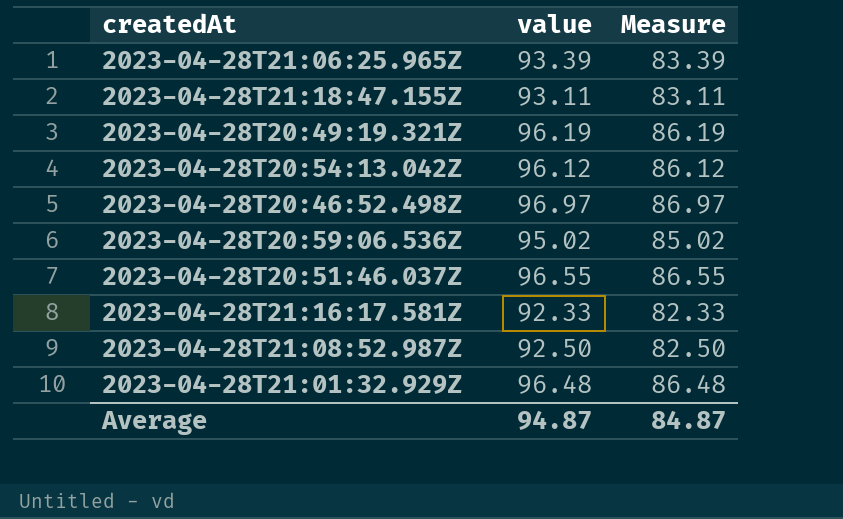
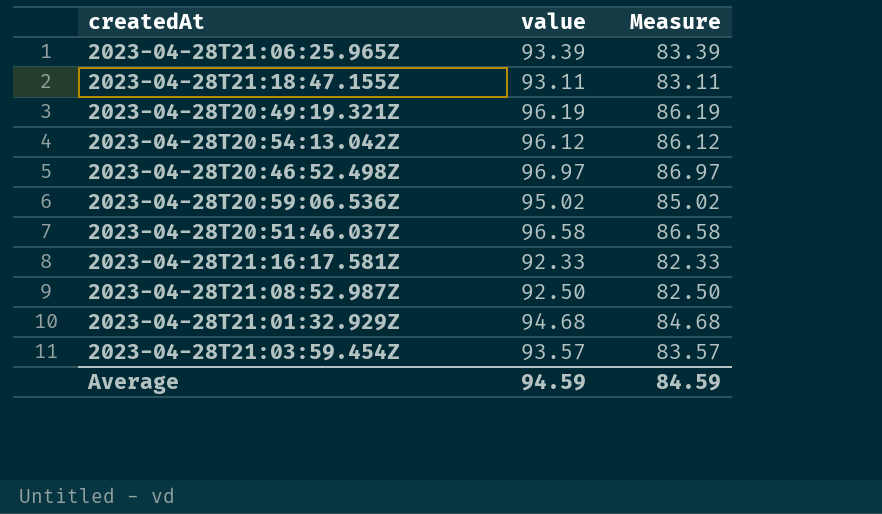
2023-04-28T20:51:46.037Z | value: 96.55 -> 96.58
2023-04-28T20:51:46.037Z | Measure: 86.55 -> 86.58
2023-04-28T21:01:32.929Z | value: 96.48 -> 94.68
2023-04-28T21:01:32.929Z | Measure: 86.48 -> 84.68
row 2023-04-28T21:03:59.454Z: none -> 93.57 | 83.57
Average | value: 94.87 -> 94.59
Average | Measure: 84.87 -> 84.59

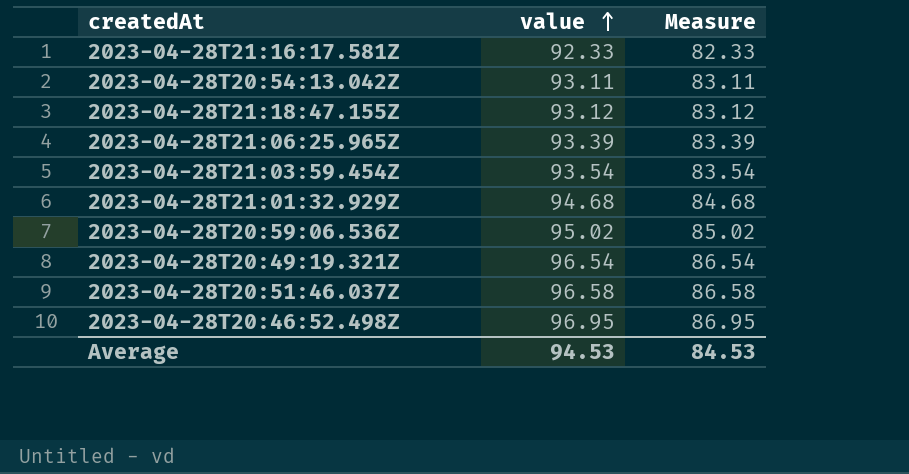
row order: none -> value ascending
row 2023-04-28T21:08:52.987Z: 92.50 | 82.50 -> none
2023-04-28T20:54:13.042Z | value: 96.12 -> 93.11
2023-04-28T20:54:13.042Z | Measure: 86.12 -> 83.11
2023-04-28T21:18:47.155Z | value: 93.11 -> 93.12
2023-04-28T21:18:47.155Z | Measure: 83.11 -> 83.12
2023-04-28T21:03:59.454Z | value: 93.57 -> 93.54
2023-04-28T21:03:59.454Z | Measure: 83.57 -> 83.54
2023-04-28T20:49:19.321Z | value: 96.19 -> 96.54
2023-04-28T20:49:19.321Z | Measure: 86.19 -> 86.54
2023-04-28T20:46:52.498Z | value: 96.97 -> 96.95
2023-04-28T20:46:52.498Z | Measure: 86.97 -> 86.95
Average | value: 94.59 -> 94.53
Average | Measure: 84.59 -> 84.53

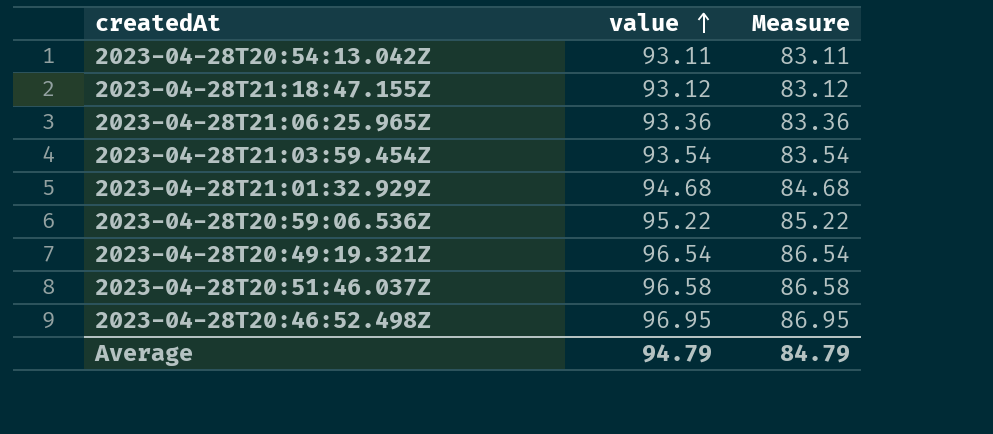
row 2023-04-28T21:16:17.581Z: 92.33 | 82.33 -> none
2023-04-28T21:06:25.965Z | value: 93.39 -> 93.36
2023-04-28T21:06:25.965Z | Measure: 83.39 -> 83.36
2023-04-28T20:59:06.536Z | value: 95.02 -> 95.22
2023-04-28T20:59:06.536Z | Measure: 85.02 -> 85.22
Average | value: 94.53 -> 94.79
Average | Measure: 84.53 -> 84.79

